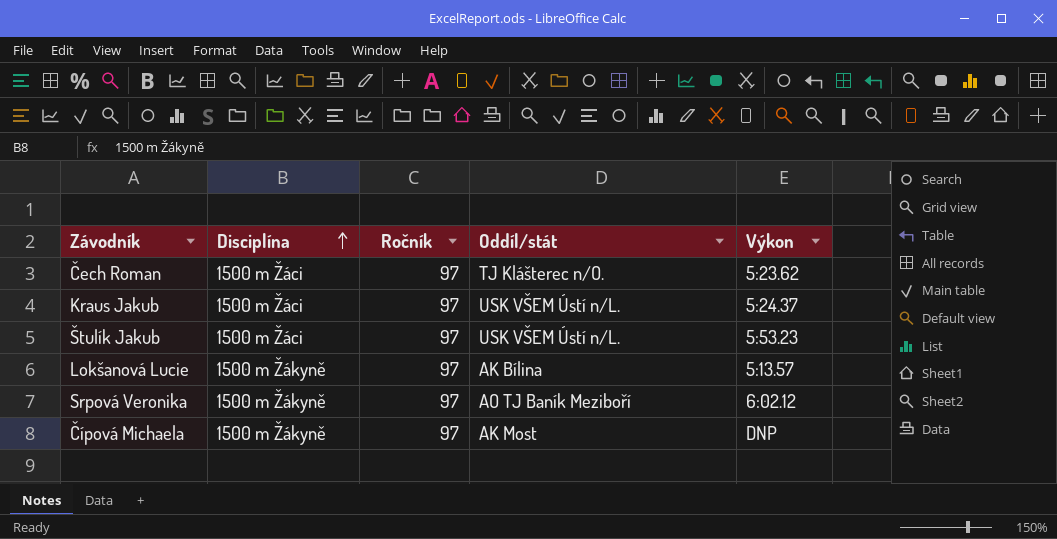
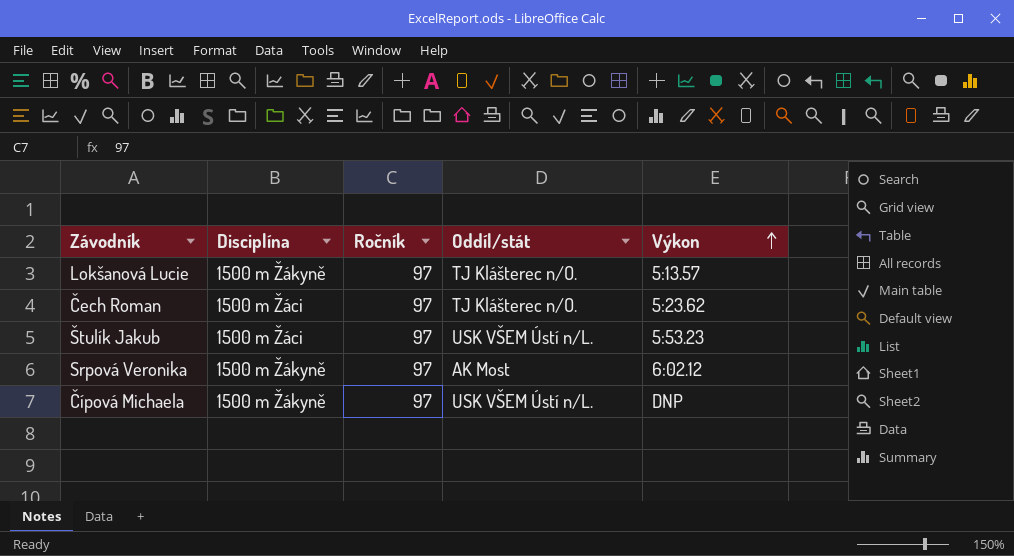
row order: Disciplína ascending -> Výkon ascending
row Kraus Jakub: 1500 m Žáci | 97 | USK VŠEM Ústí n/L. | 5:24.37 -> none
Lokšanová Lucie | Oddíl/stát: AK Bílina -> TJ Klášterec n/O.
Srpová Veronika | Oddíl/stát: AO TJ Baník Meziboří -> AK Most
Čípová Michaela | Oddíl/stát: AK Most -> USK VŠEM Ústí n/L.

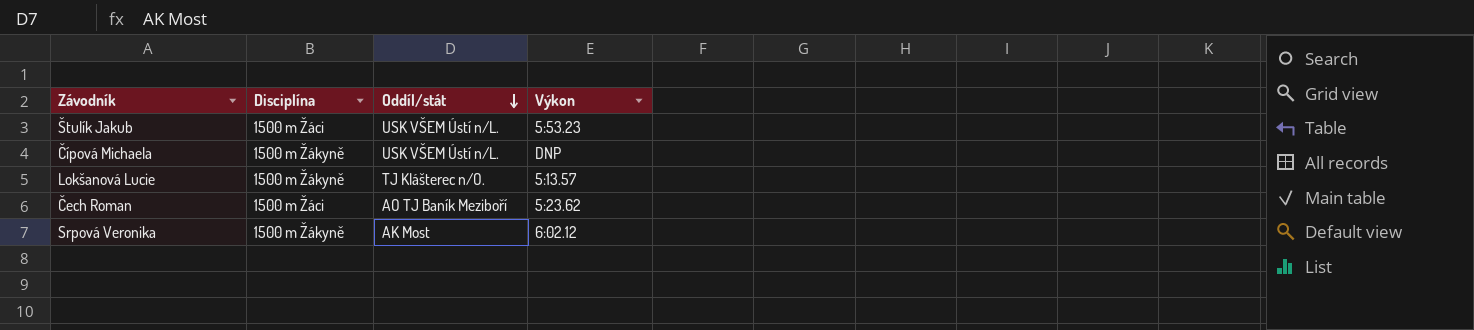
row order: Výkon ascending -> Oddíl/stát descending
column Ročník | position: 3 -> none
Čech Roman | Oddíl/stát: TJ Klášterec n/O. -> AO TJ Baník Meziboří

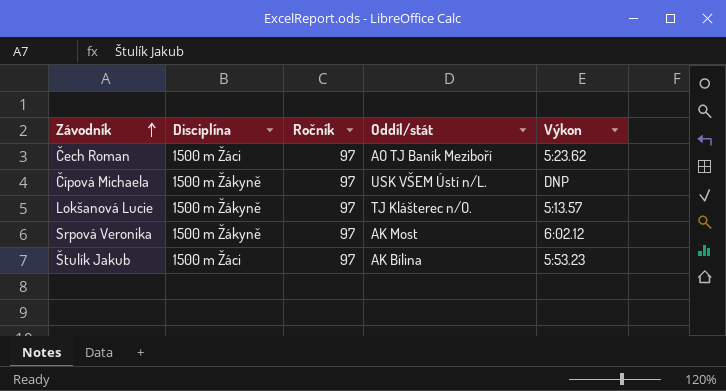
row order: Oddíl/stát descending -> Závodník ascending
column Ročník | position: none -> 3
Štulík Jakub | Oddíl/stát: USK VŠEM Ústí n/L. -> AK Bílina

